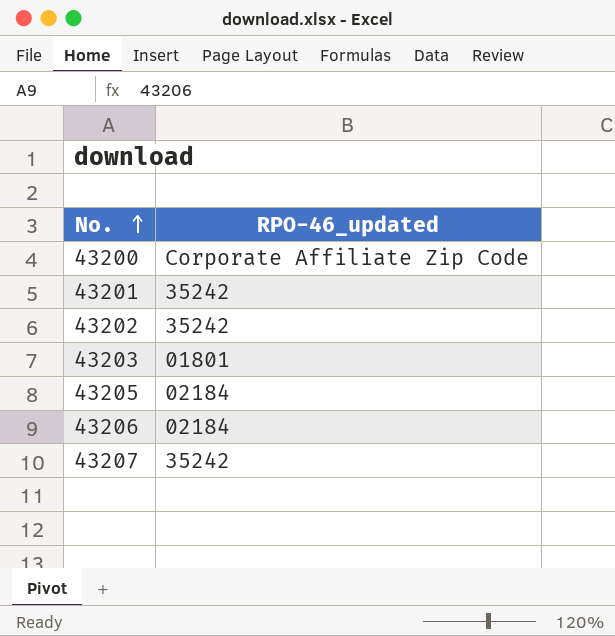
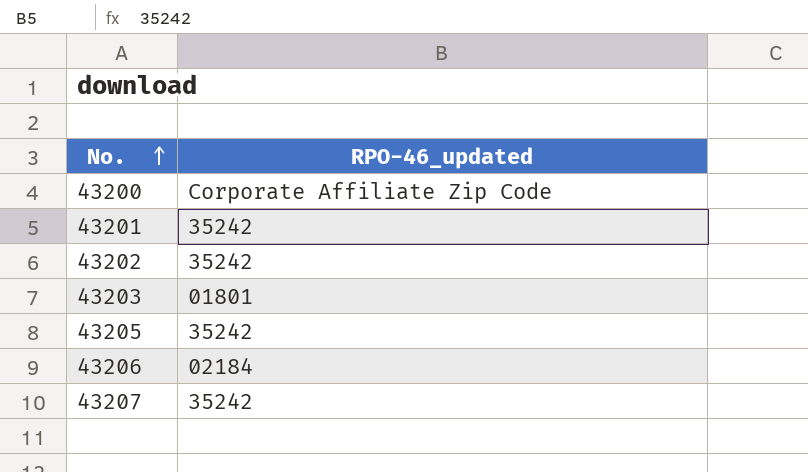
43205 | RPO-46_updated: 02184 -> 35242

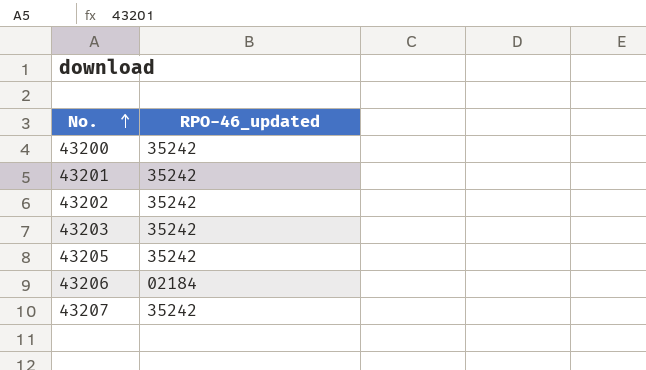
43200 | RPO-46_updated: Corporate Affiliate Zip Code -> 35242
43203 | RPO-46_updated: 01801 -> 35242

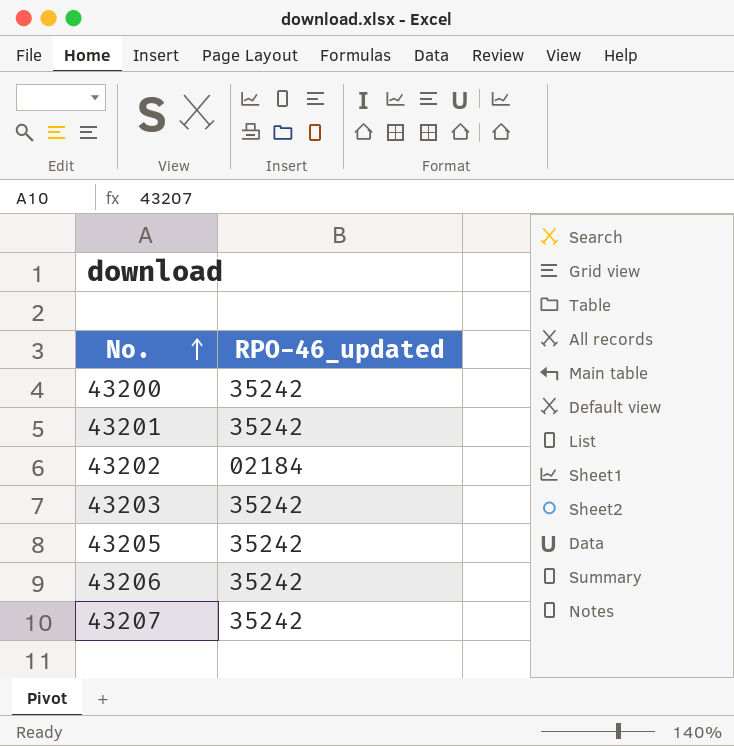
43202 | RPO-46_updated: 35242 -> 02184
43206 | RPO-46_updated: 02184 -> 35242

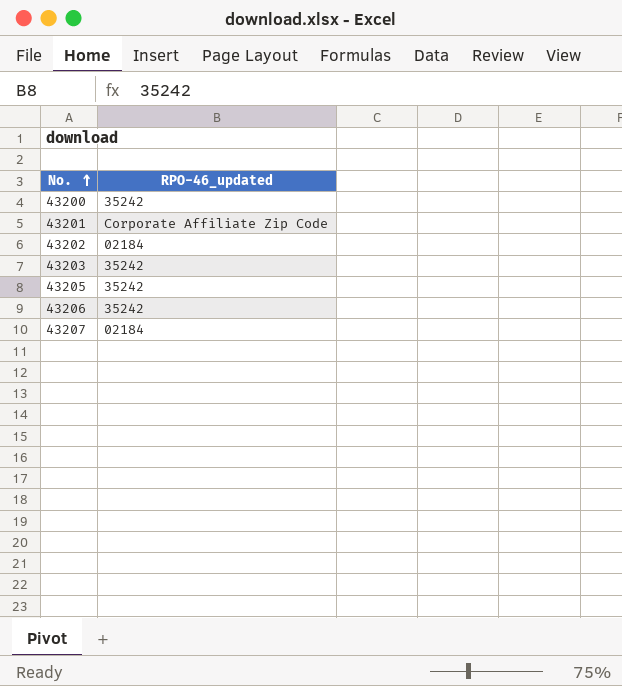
43201 | RPO-46_updated: 35242 -> Corporate Affiliate Zip Code
43207 | RPO-46_updated: 35242 -> 02184

